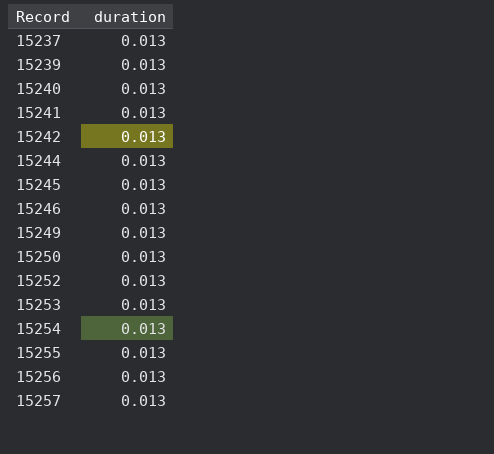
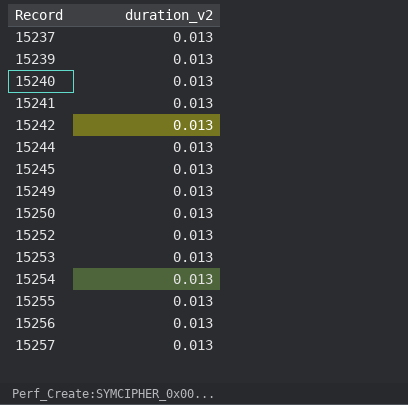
column name: duration -> duration_v2
row 15246: 0.013 -> none

